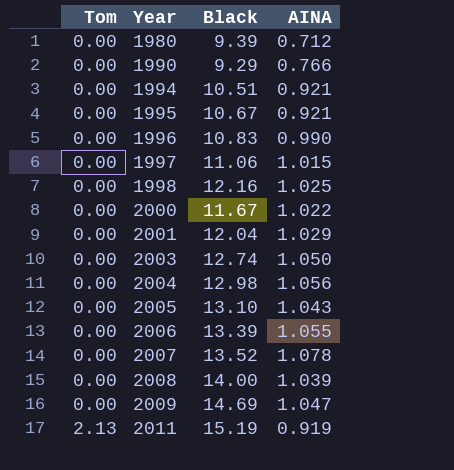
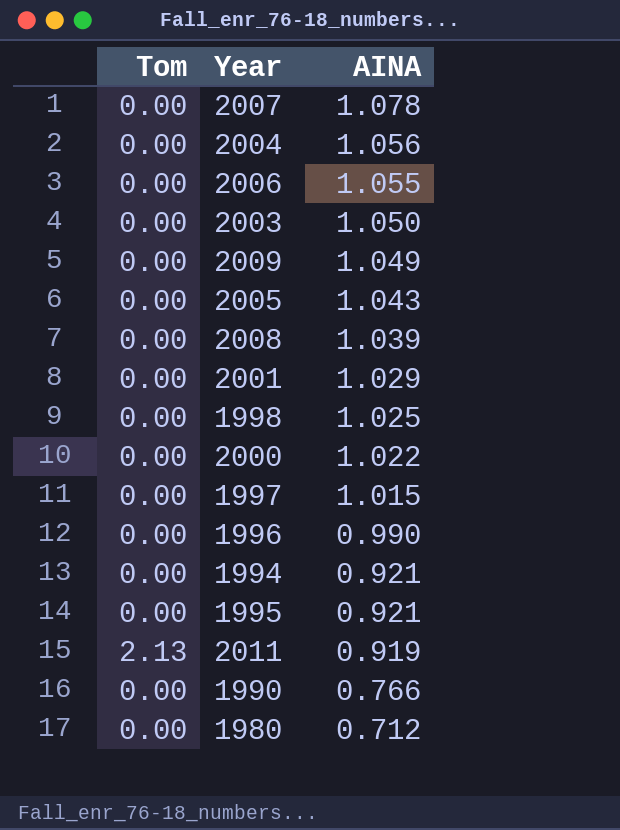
row order: Tom ascending -> AINA descending
column Black | position: 3 -> none
2009 | AINA: 1.047 -> 1.049

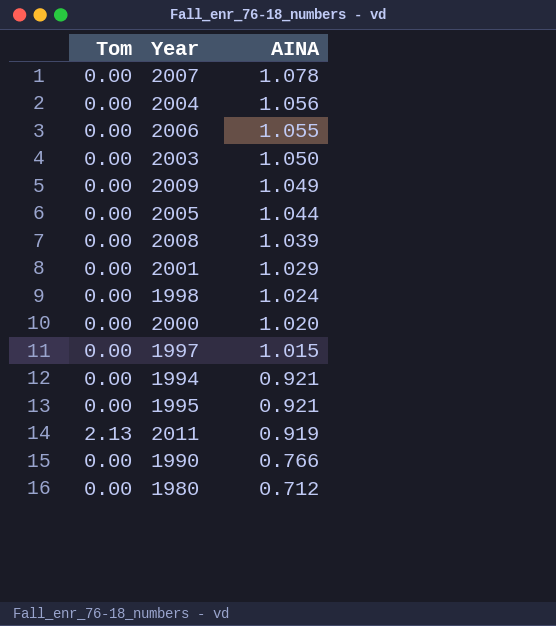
row 1996: 0.00 | 0.990 -> none
2005 | AINA: 1.043 -> 1.044
1998 | AINA: 1.025 -> 1.024
2000 | AINA: 1.022 -> 1.020

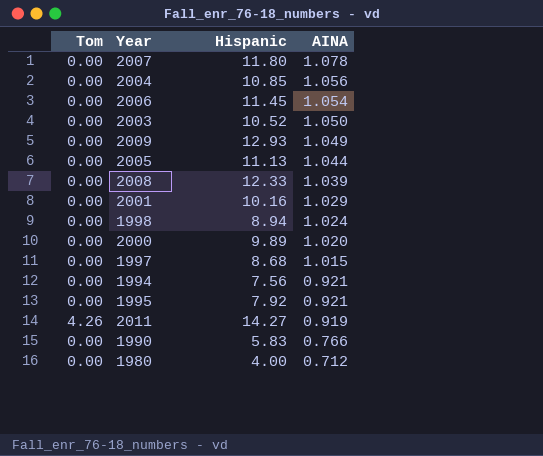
column Hispanic | position: none -> 3
2006 | AINA: 1.055 -> 1.054
2011 | Tom: 2.13 -> 4.26

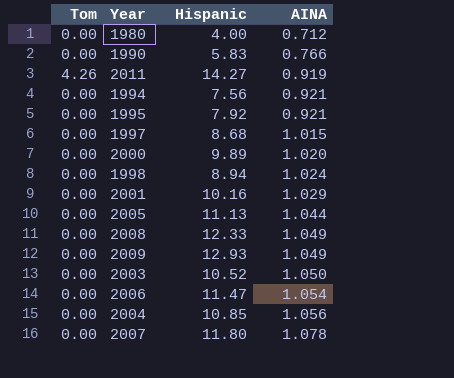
row order: AINA descending -> AINA ascending
2008 | AINA: 1.039 -> 1.049
2006 | Hispanic: 11.45 -> 11.47

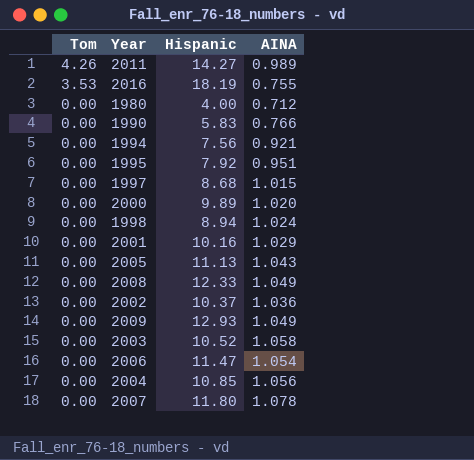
row order: AINA ascending -> Tom descending
2011 | AINA: 0.919 -> 0.989
row 2016: none -> 3.53 | 18.19 | 0.755
1995 | AINA: 0.921 -> 0.951
2005 | AINA: 1.044 -> 1.043
row 2002: none -> 0.00 | 10.37 | 1.036
2003 | AINA: 1.050 -> 1.058

